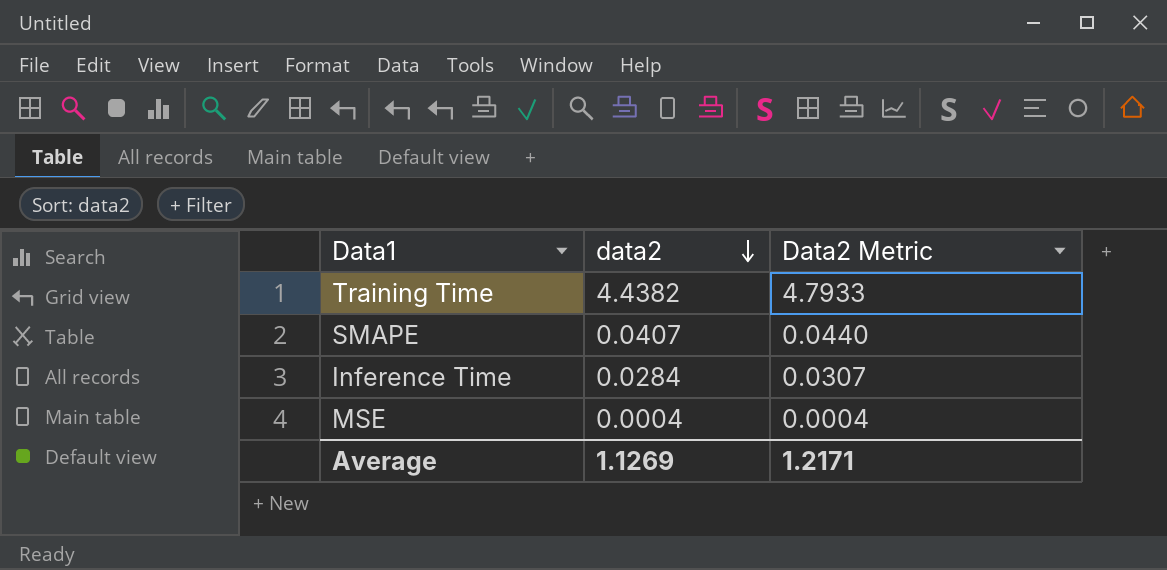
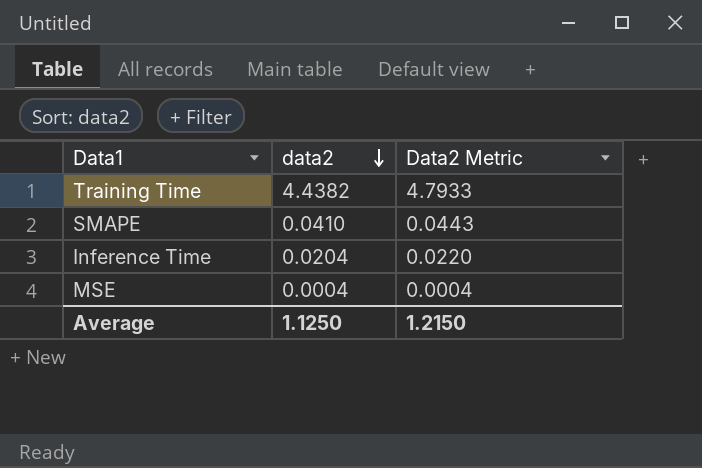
SMAPE | data2: 0.0407 -> 0.0410
SMAPE | Data2 Metric: 0.0440 -> 0.0443
Inference Time | data2: 0.0284 -> 0.0204
Inference Time | Data2 Metric: 0.0307 -> 0.0220
Average | data2: 1.1269 -> 1.1250
Average | Data2 Metric: 1.2171 -> 1.2150

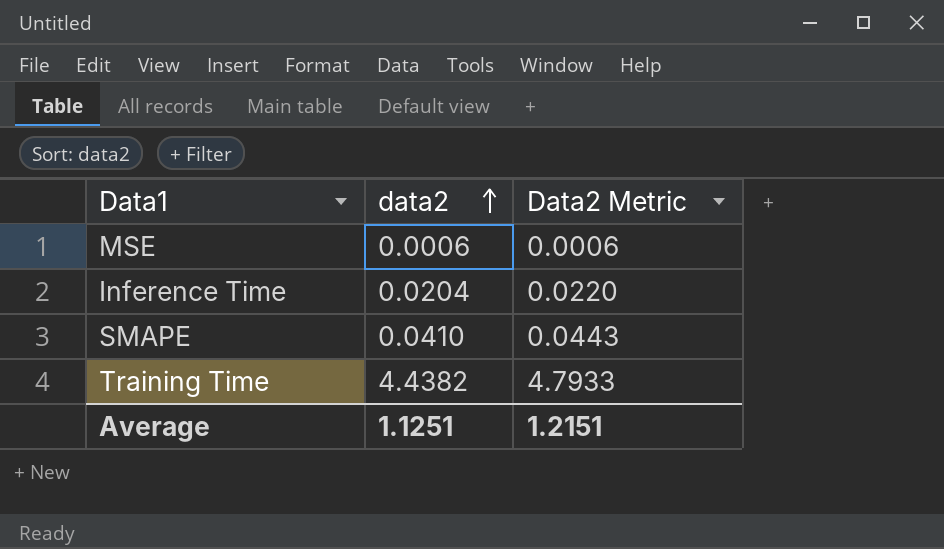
row order: data2 descending -> data2 ascending
MSE | data2: 0.0004 -> 0.0006
MSE | Data2 Metric: 0.0004 -> 0.0006
Average | data2: 1.1250 -> 1.1251
Average | Data2 Metric: 1.2150 -> 1.2151

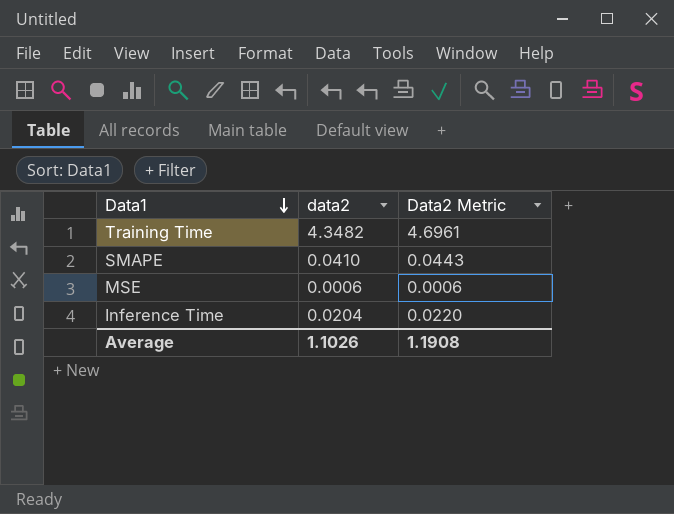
row order: data2 ascending -> Data1 descending
Training Time | data2: 4.4382 -> 4.3482
Training Time | Data2 Metric: 4.7933 -> 4.6961
Average | data2: 1.1251 -> 1.1026
Average | Data2 Metric: 1.2151 -> 1.1908

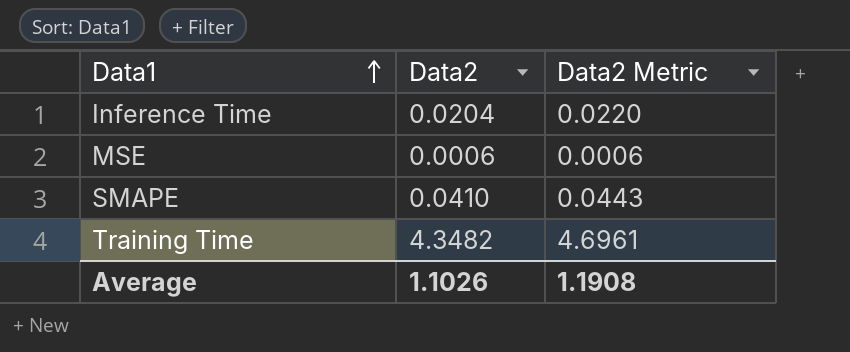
row order: Data1 descending -> Data1 ascending
column name: data2 -> Data2

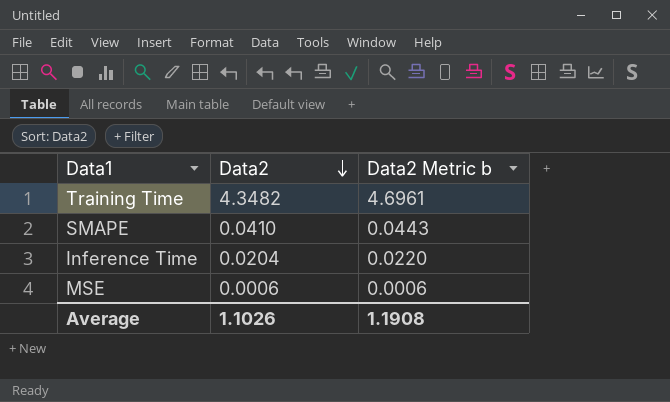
row order: Data1 ascending -> Data2 descending
column name: Data2 Metric -> Data2 Metric b

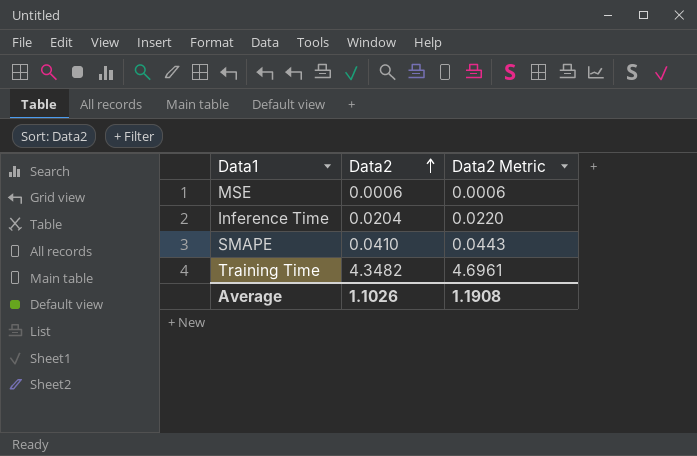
row order: Data2 descending -> Data2 ascending
column name: Data2 Metric b -> Data2 Metric

